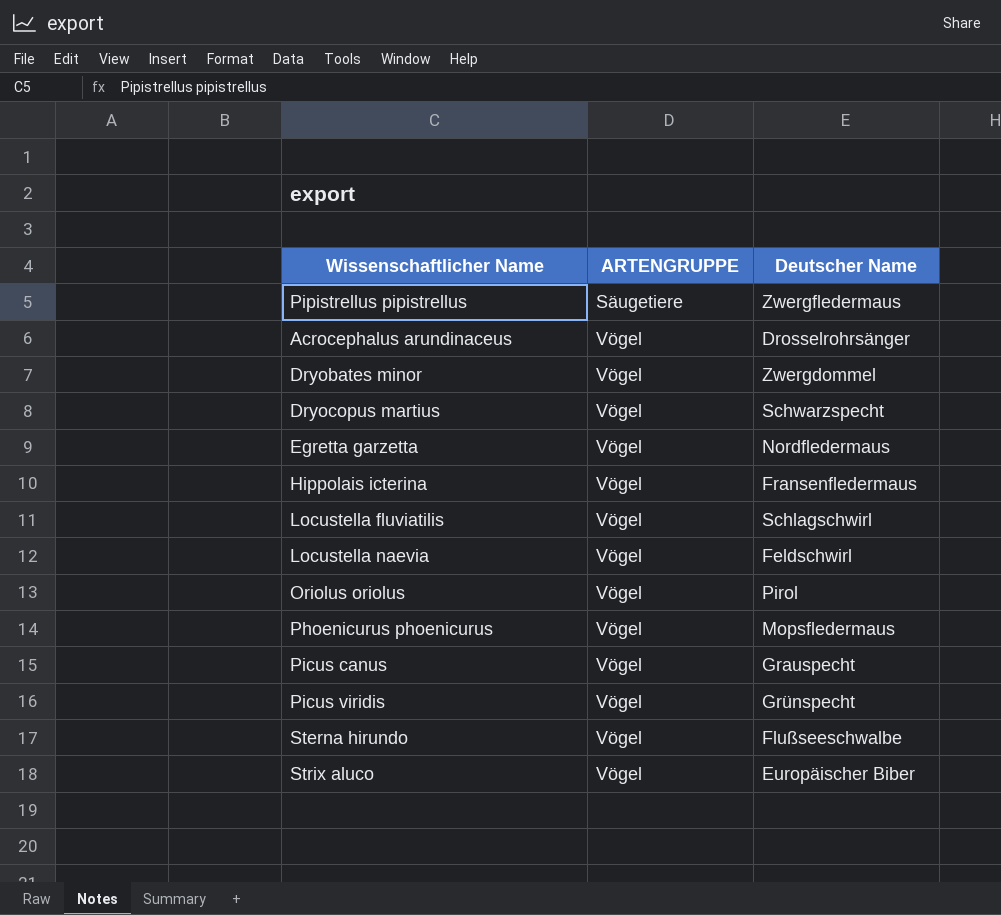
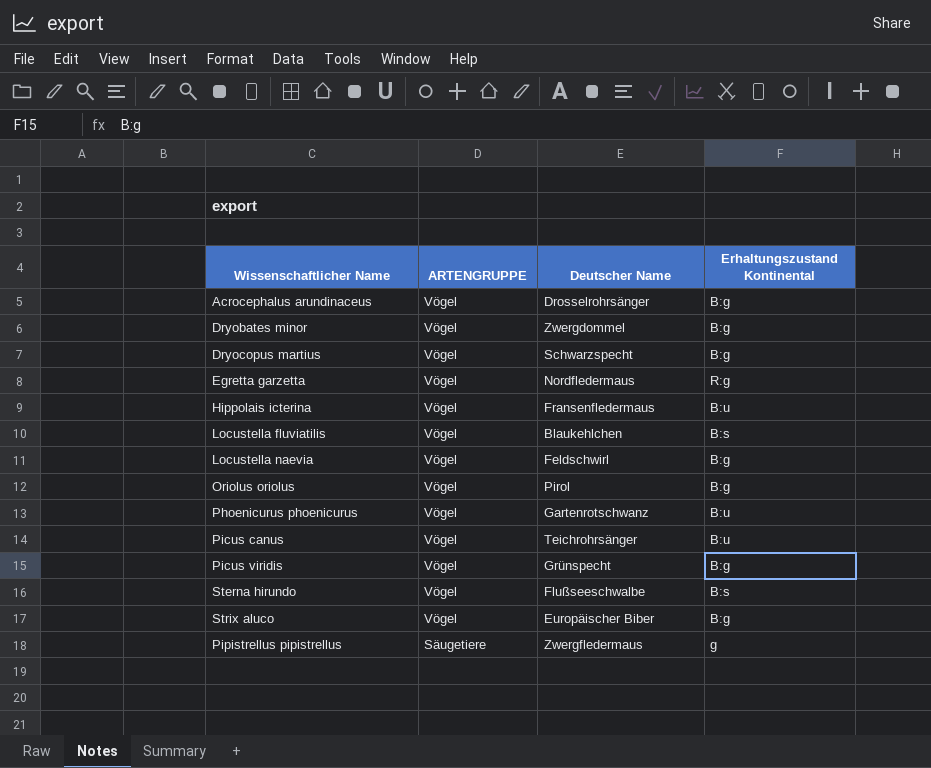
row order: ARTENGRUPPE ascending -> ARTENGRUPPE descending
column Erhaltungszustand Kontinental | position: none -> 4
Locustella fluviatilis | Deutscher Name: Schlagschwirl -> Blaukehlchen
Phoenicurus phoenicurus | Deutscher Name: Mopsfledermaus -> Gartenrotschwanz
Picus canus | Deutscher Name: Grauspecht -> Teichrohrsänger

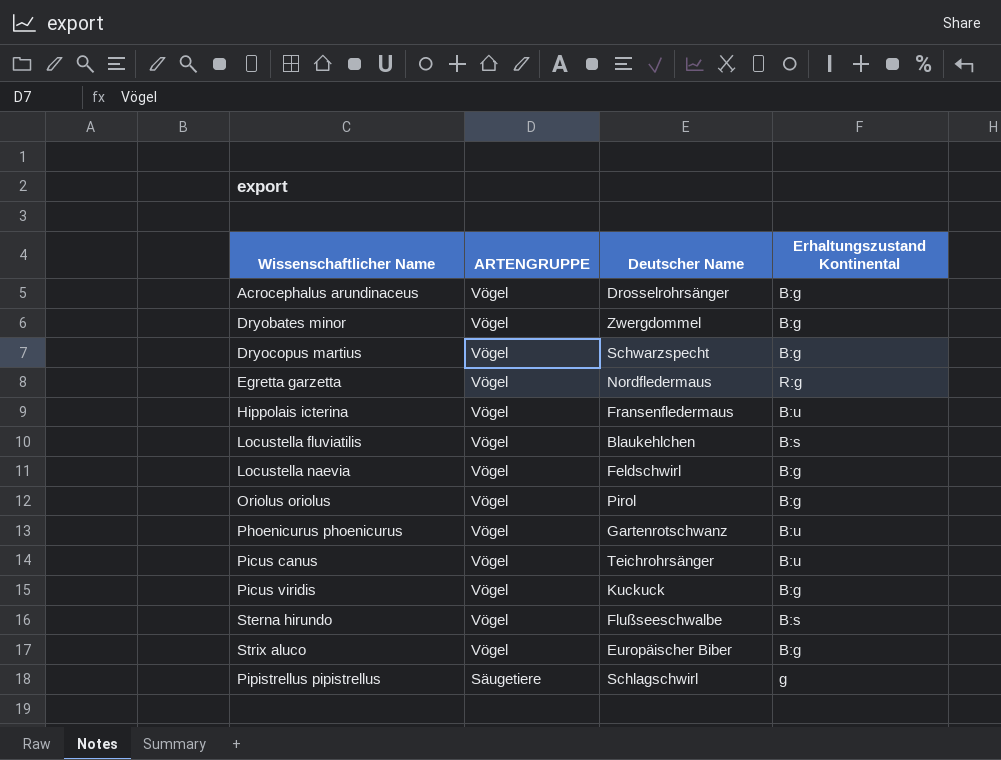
Picus viridis | Deutscher Name: Grünspecht -> Kuckuck
Pipistrellus pipistrellus | Deutscher Name: Zwergfledermaus -> Schlagschwirl

